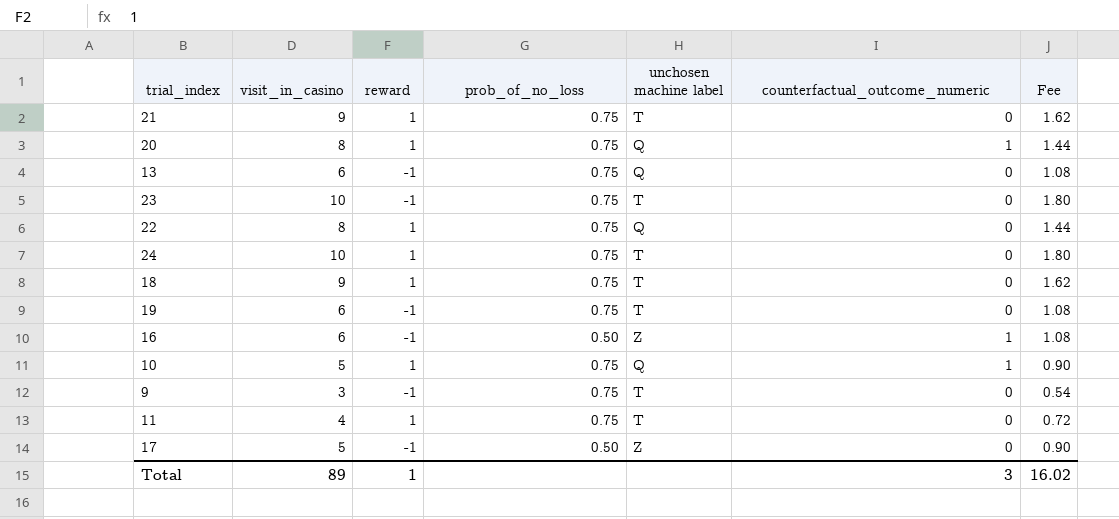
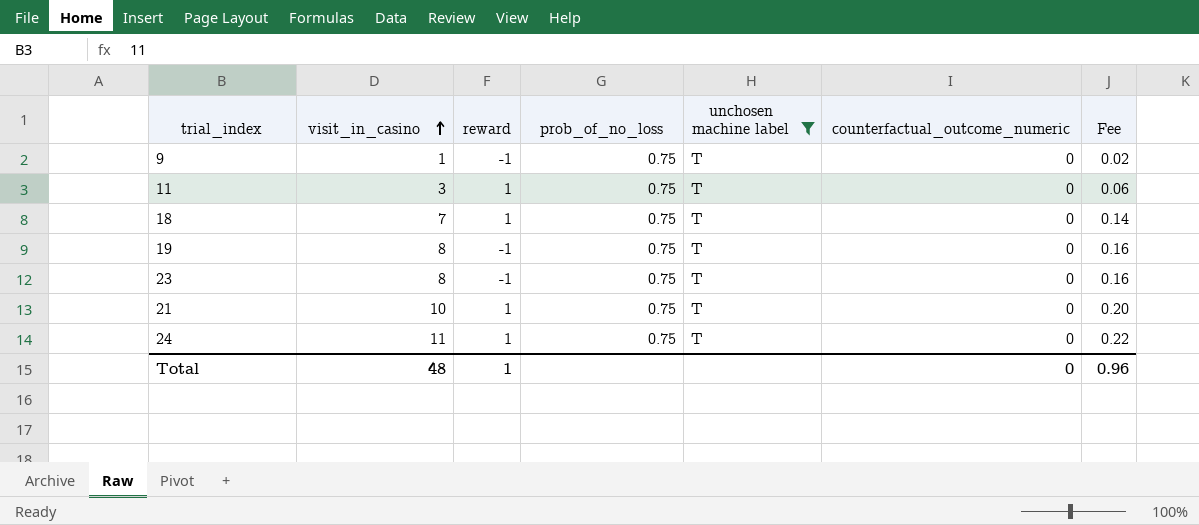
filter: none -> unchosen machine label = T
row order: none -> visit_in_casino ascending
column Fee | formula: [visit_in_casino] * 0.18 -> [visit_in_casino] * 0.02
9 | visit_in_casino: 3 -> 1
11 | visit_in_casino: 4 -> 3
18 | visit_in_casino: 9 -> 7
19 | visit_in_casino: 6 -> 8
23 | visit_in_casino: 10 -> 8
21 | visit_in_casino: 9 -> 10
24 | visit_in_casino: 10 -> 11
Total | visit_in_casino: 89 -> 48
Total | counterfactual_outcome_numeric: 3 -> 0
Total | Fee: 16.02 -> 0.96

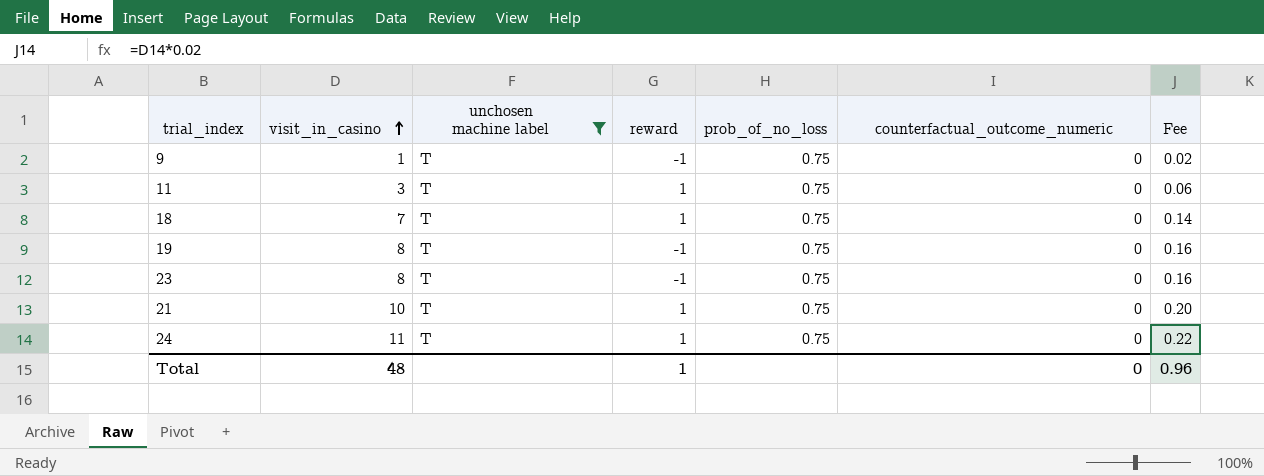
column unchosen machine label | position: 5 -> 3

